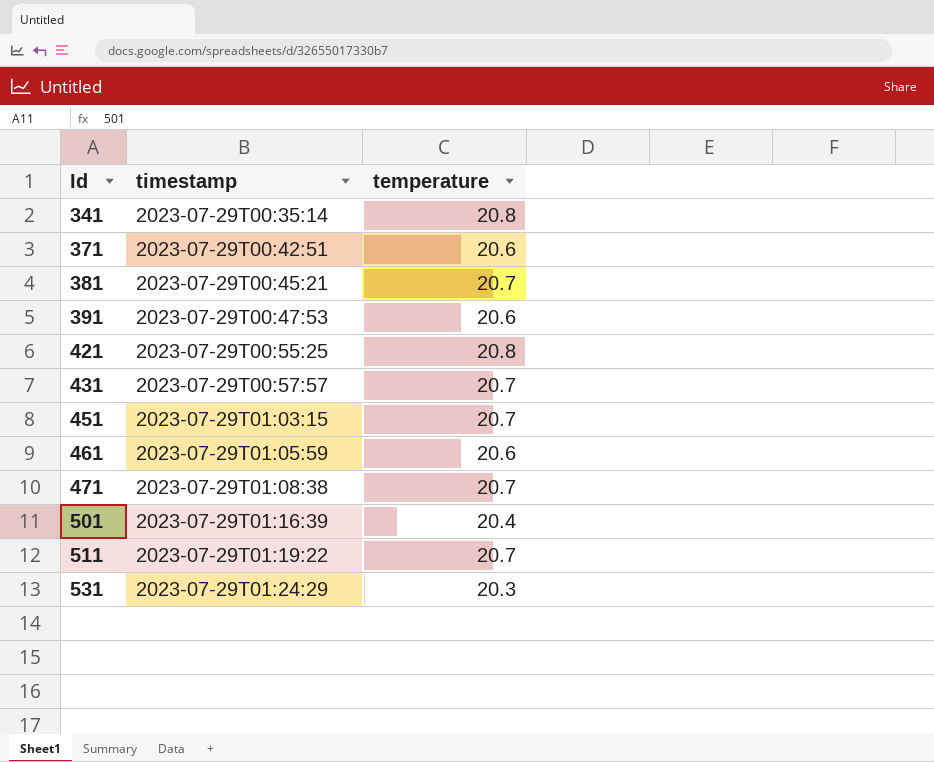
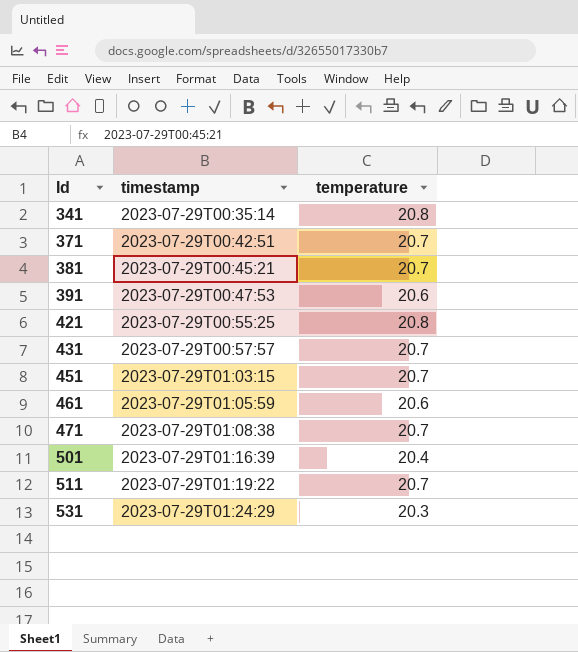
371 | temperature: 20.6 -> 20.7

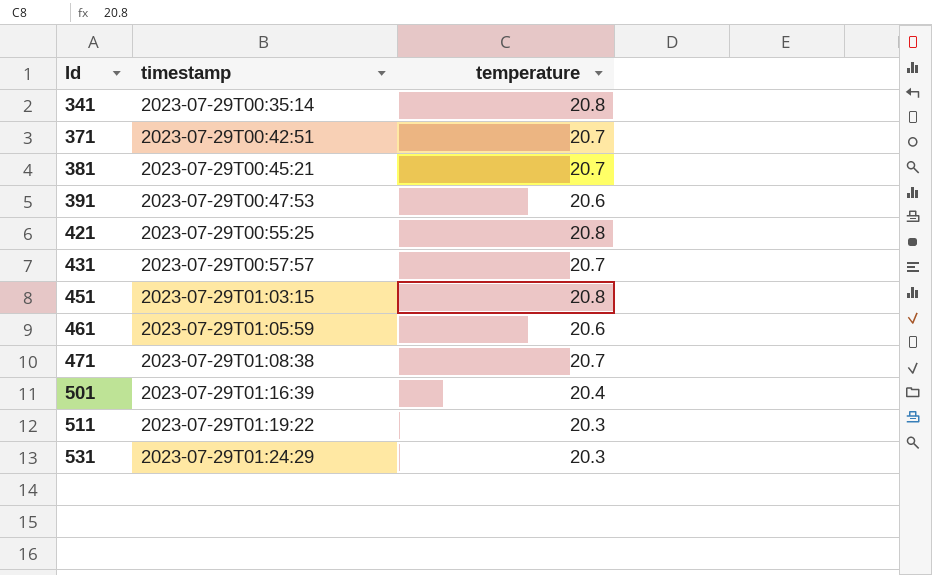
451 | temperature: 20.7 -> 20.8
511 | temperature: 20.7 -> 20.3

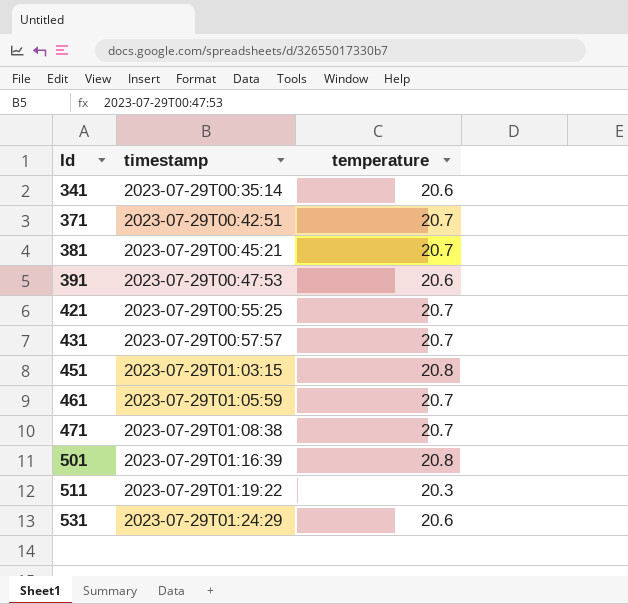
341 | temperature: 20.8 -> 20.6
421 | temperature: 20.8 -> 20.7
461 | temperature: 20.6 -> 20.7
501 | temperature: 20.4 -> 20.8
531 | temperature: 20.3 -> 20.6

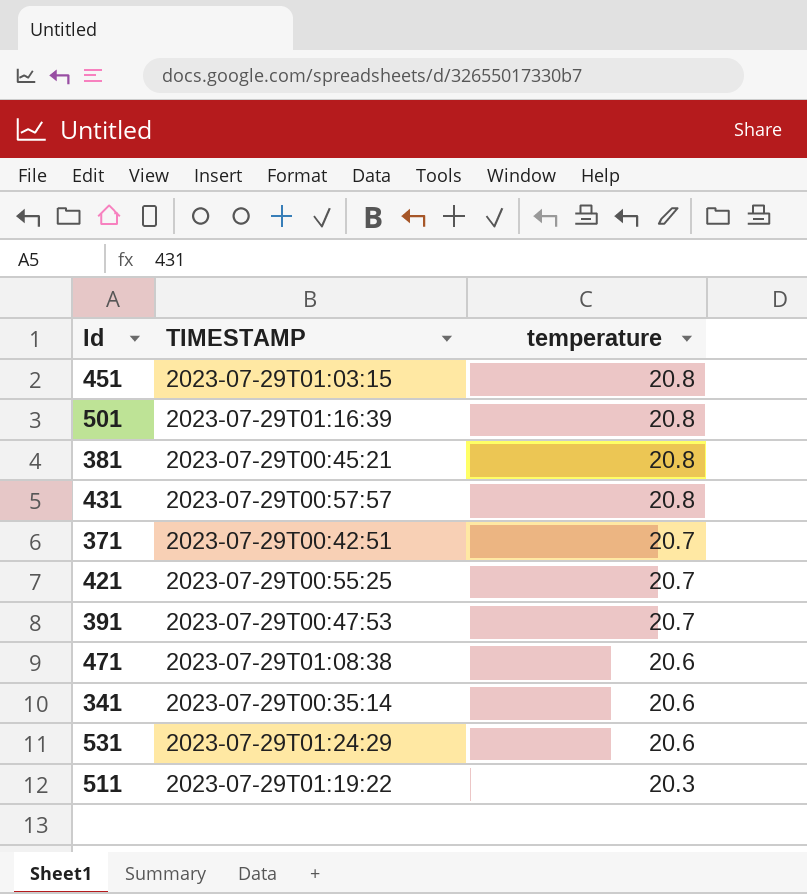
row order: Id ascending -> temperature descending
column name: timestamp -> TIMESTAMP
row 461: 2023-07-29T01:05:59 | 20.7 -> none
381 | temperature: 20.7 -> 20.8
431 | temperature: 20.7 -> 20.8
391 | temperature: 20.6 -> 20.7
471 | temperature: 20.7 -> 20.6

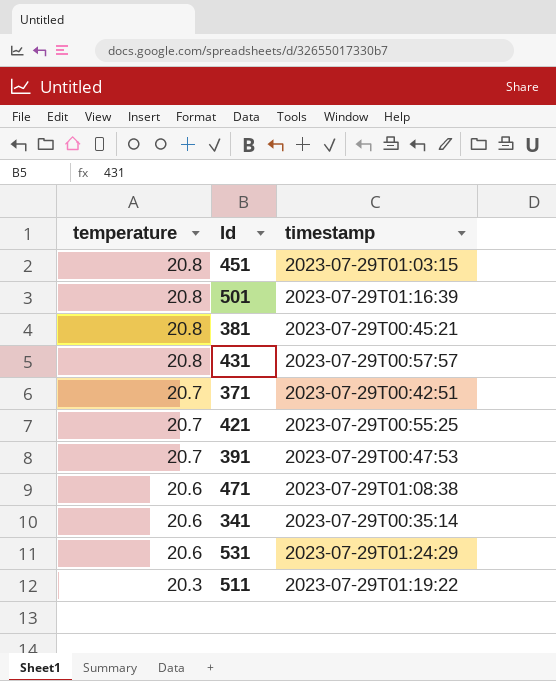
column temperature | position: 3 -> 1
column name: TIMESTAMP -> timestamp

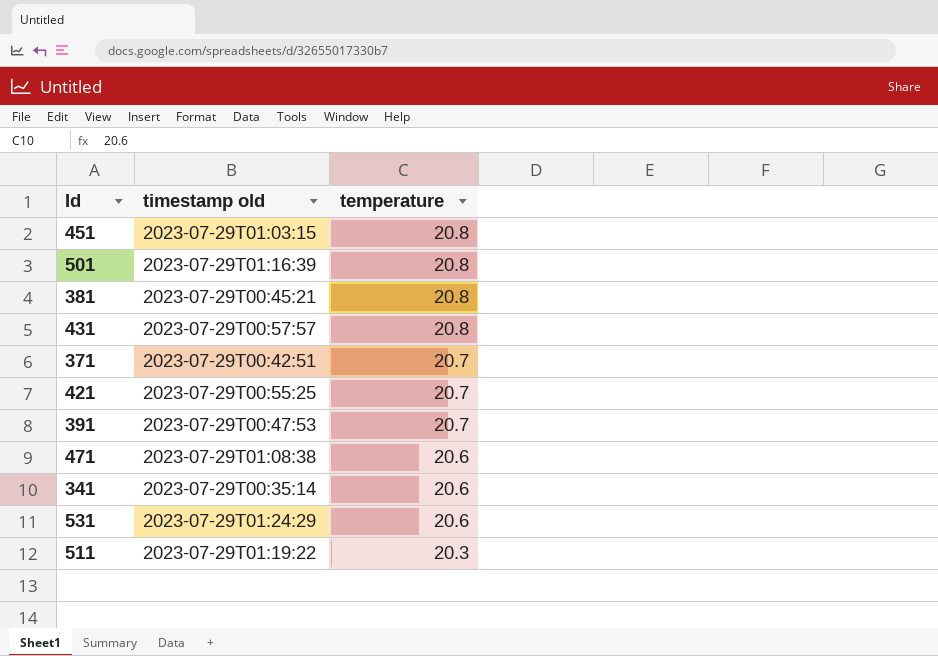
column name: timestamp -> timestamp old
column temperature | position: 1 -> 3

